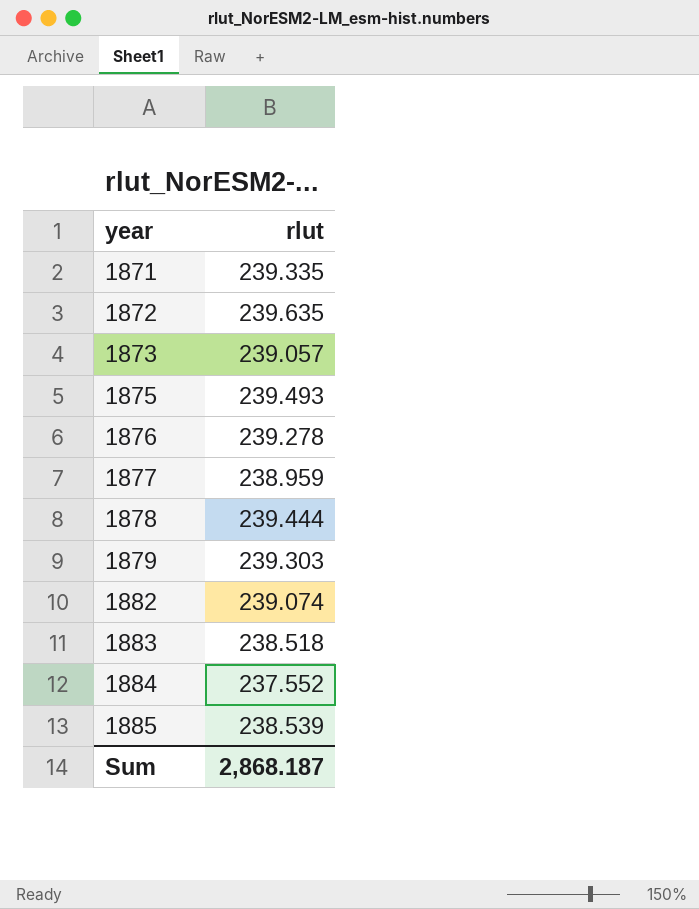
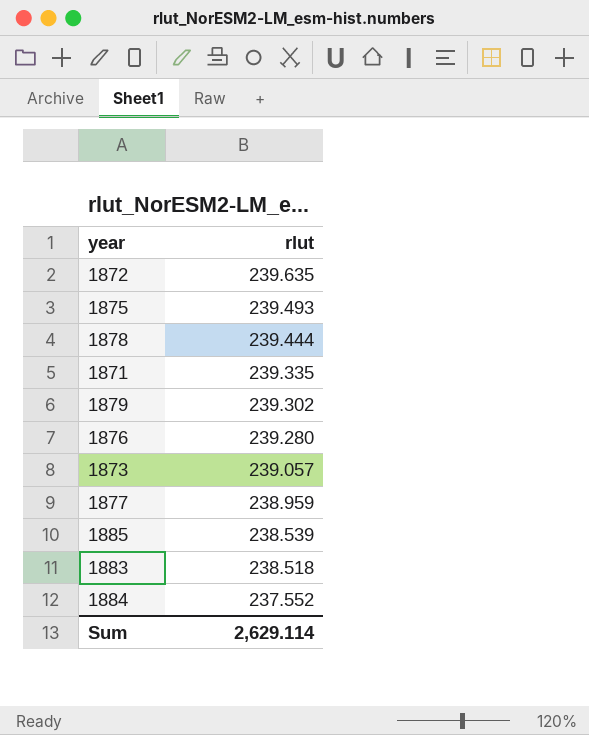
row order: year ascending -> rlut descending
row 1882: 239.074 -> none
1879 | rlut: 239.303 -> 239.302
1876 | rlut: 239.278 -> 239.280
Sum | rlut: 2,868.187 -> 2,629.114

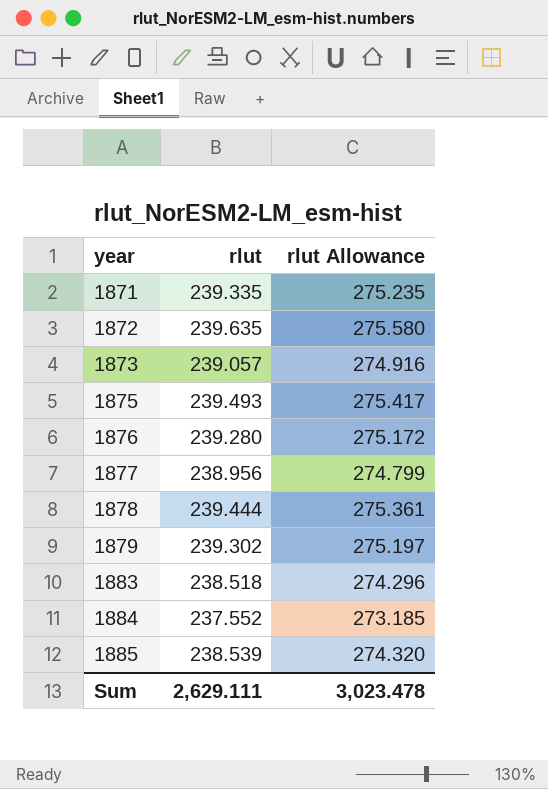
row order: rlut descending -> year ascending
column rlut Allowance | formula: none -> [rlut] * 1.15
1877 | rlut: 238.959 -> 238.956
Sum | rlut: 2,629.114 -> 2,629.111

